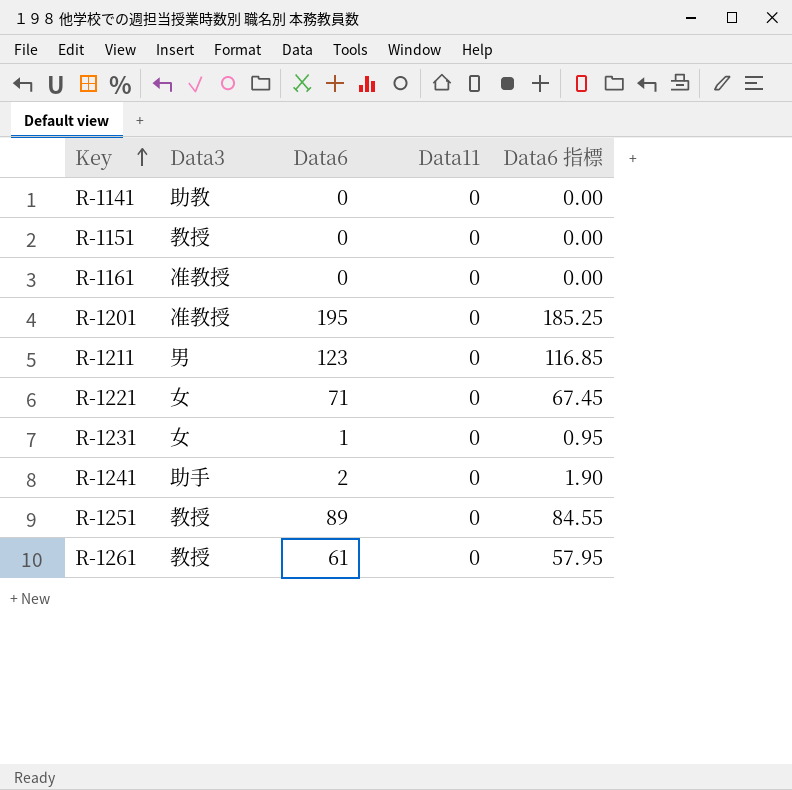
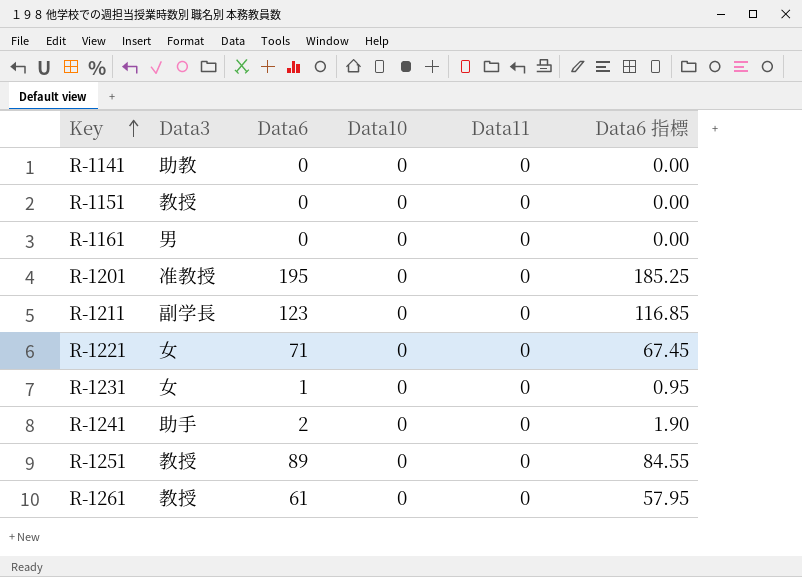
column Data10 | position: none -> 4
R-1161 | Data3: 准教授 -> 男
R-1211 | Data3: 男 -> 副学長

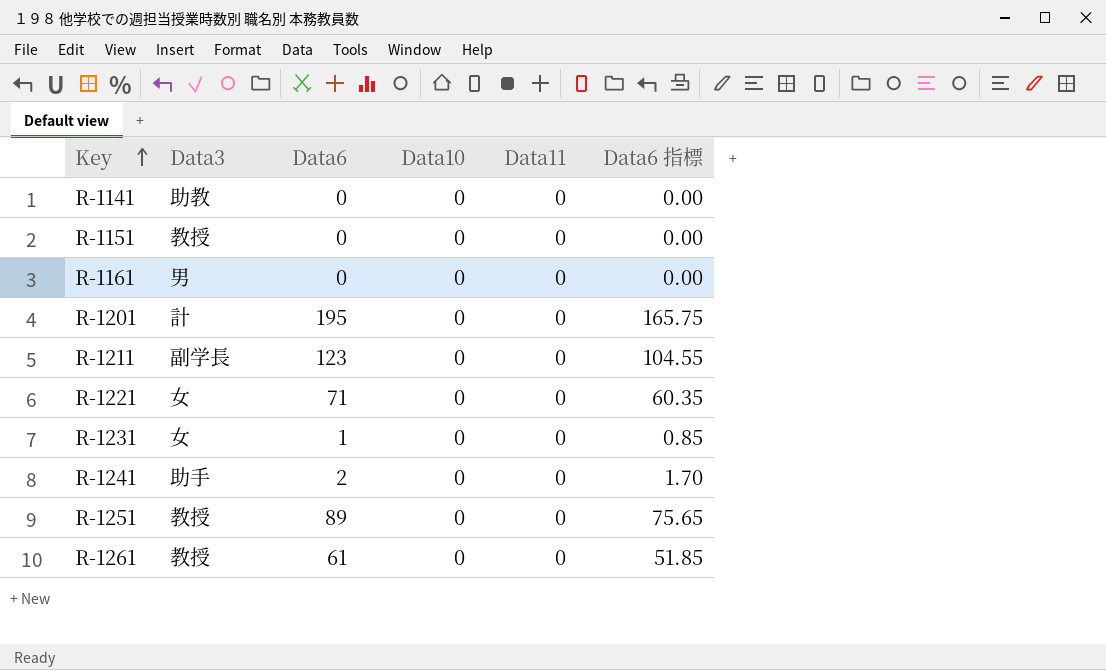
column Data6 指標 | formula: [Data6] * 0.95 -> [Data6] * 0.85
R-1201 | Data3: 准教授 -> 計

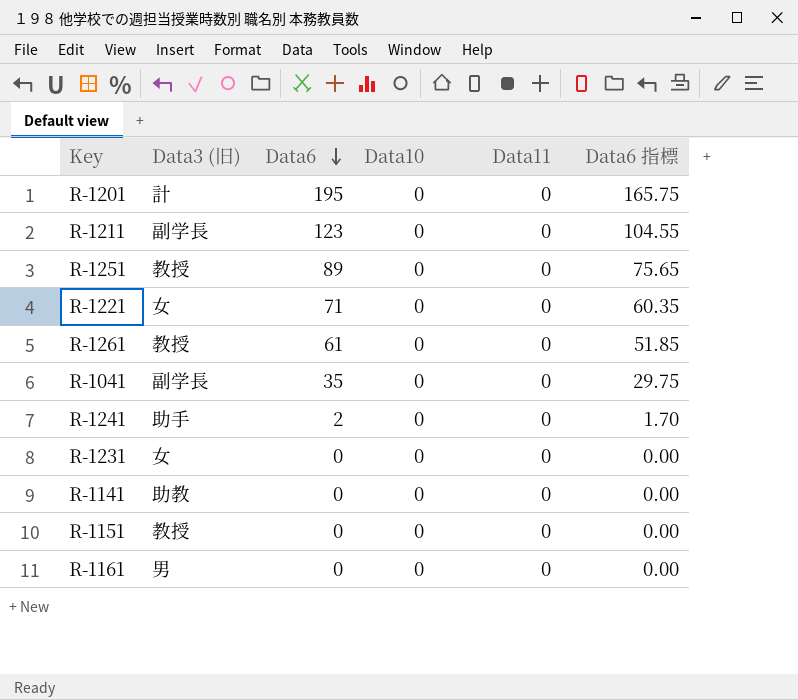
row order: Key ascending -> Data6 descending
column name: Data3 -> Data3 (旧)
row R-1041: none -> 副学長 | 35 | 0 | 0 | 29.75
R-1231 | Data6: 1 -> 0
R-1231 | Data6 指標: 0.85 -> 0.00

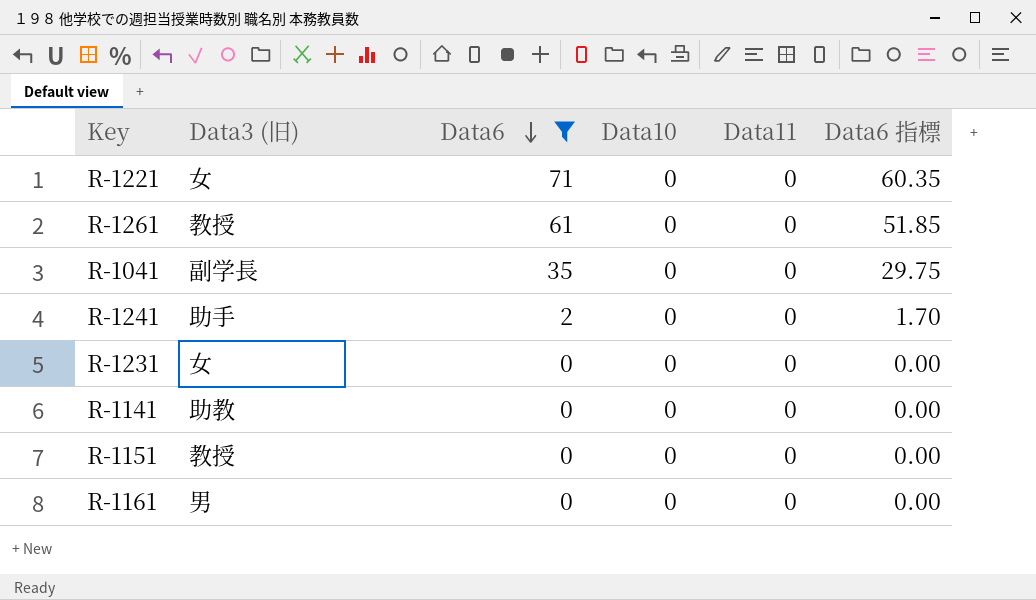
filter: none -> Data6 <= 71

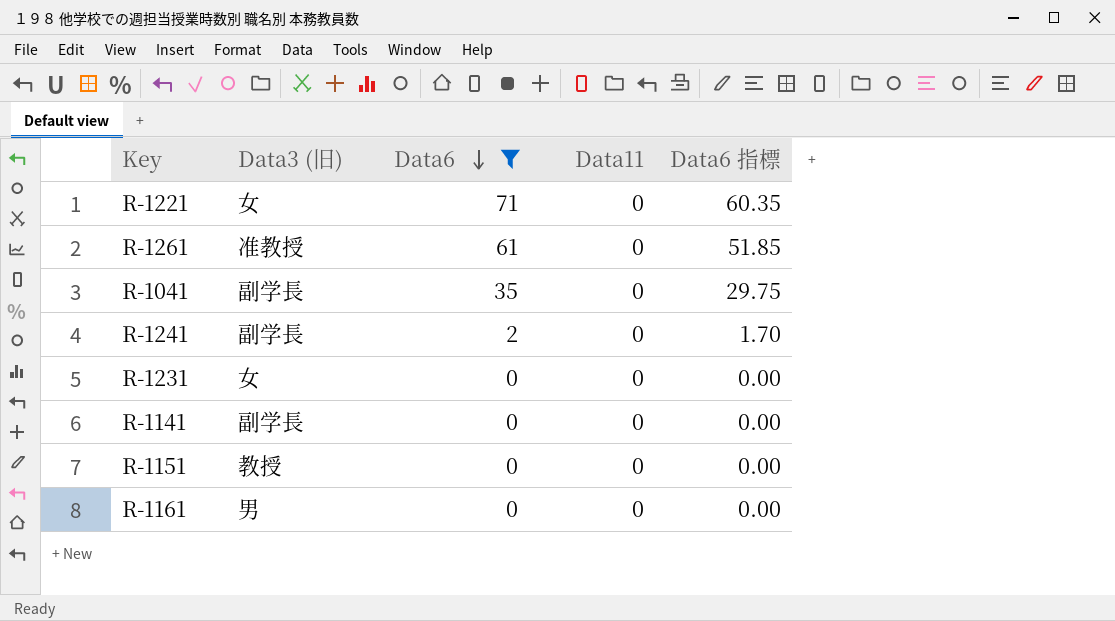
column Data10 | position: 4 -> none
R-1261 | Data3 (旧): 教授 -> 准教授
R-1241 | Data3 (旧): 助手 -> 副学長
R-1141 | Data3 (旧): 助教 -> 副学長

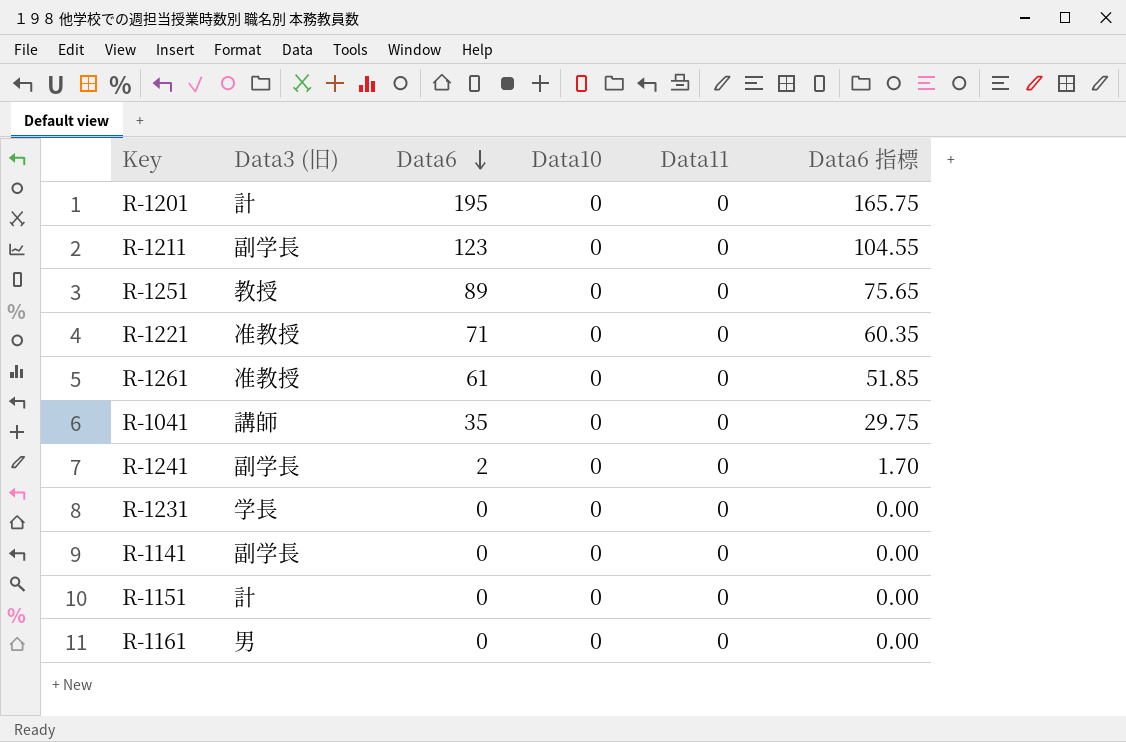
filter: Data6 <= 71 -> none
column Data10 | position: none -> 4
R-1221 | Data3 (旧): 女 -> 准教授
R-1041 | Data3 (旧): 副学長 -> 講師
R-1231 | Data3 (旧): 女 -> 学長
R-1151 | Data3 (旧): 教授 -> 計

